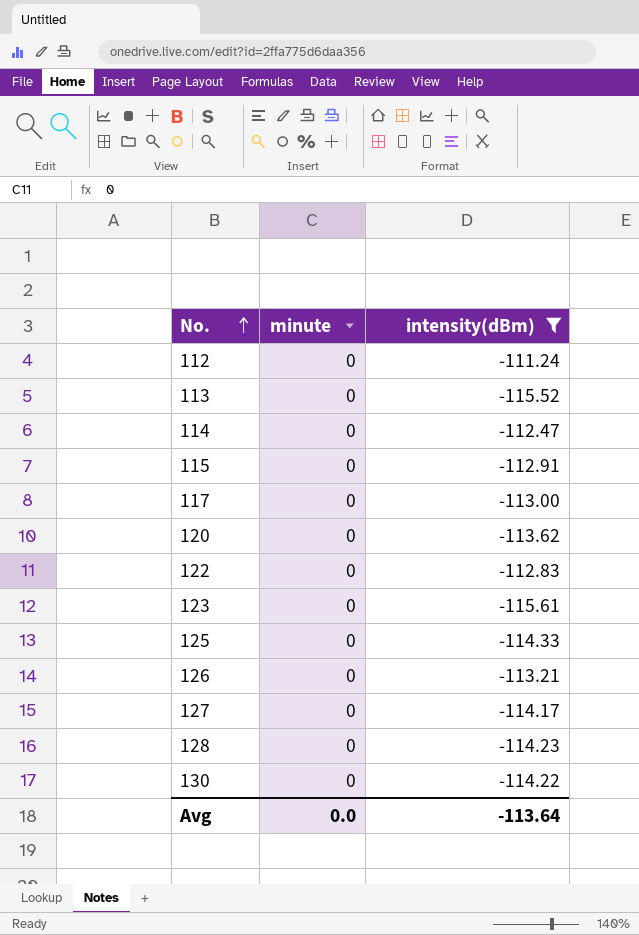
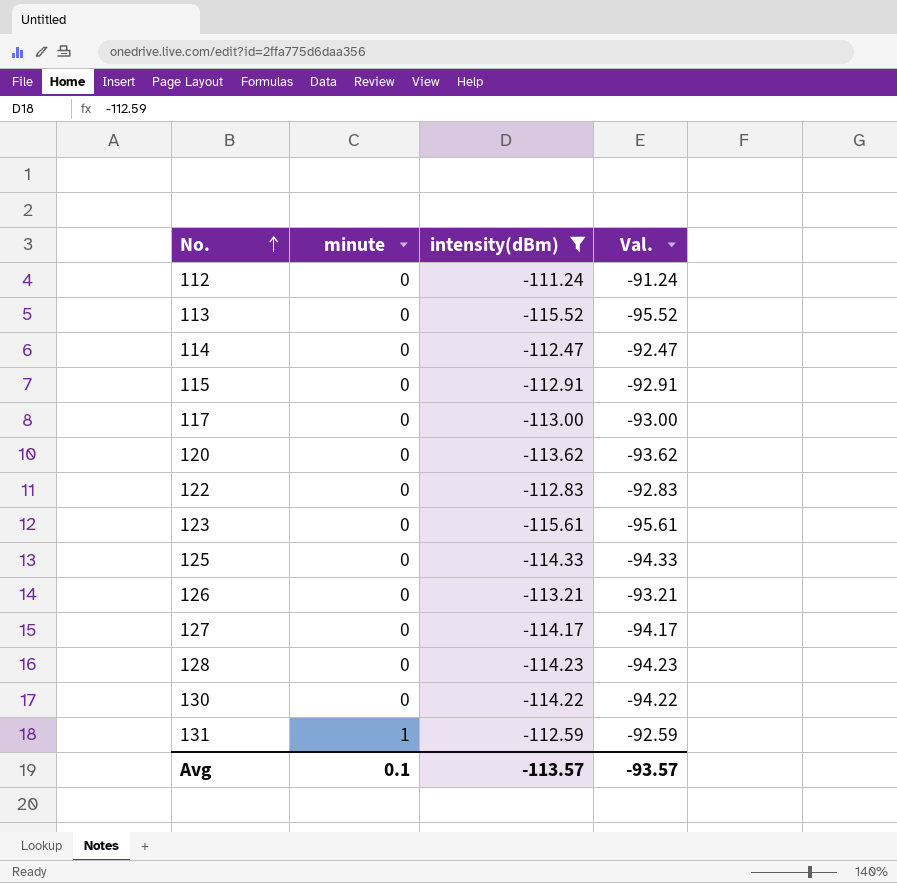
column Val. | formula: none -> [intensity(dBm)] + 20
row 131: none -> 1 | -112.59 | -92.59
Avg | minute: 0.0 -> 0.1
Avg | intensity(dBm): -113.64 -> -113.57

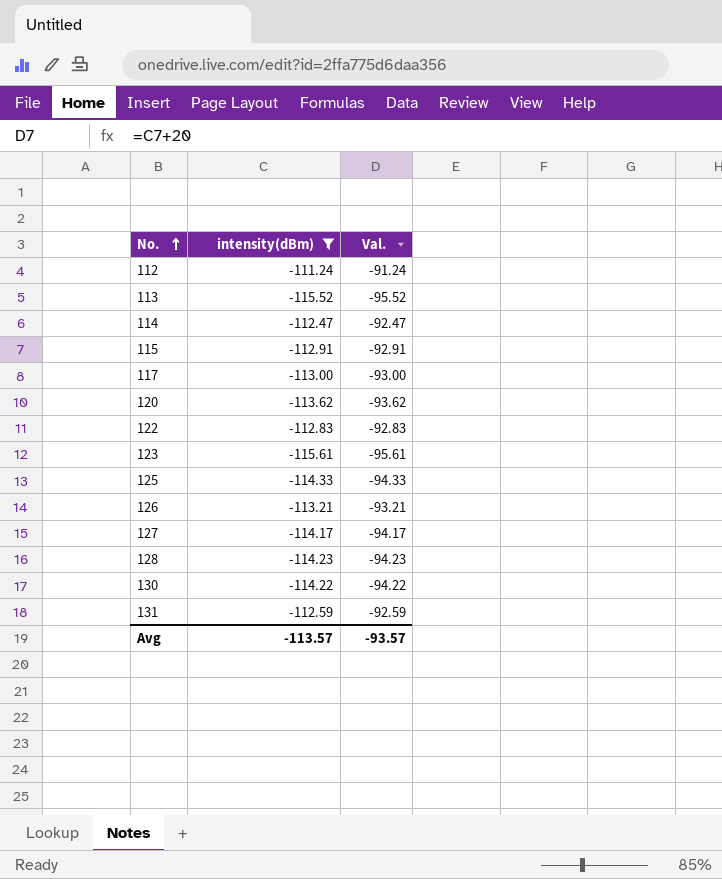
column minute | position: 2 -> none

